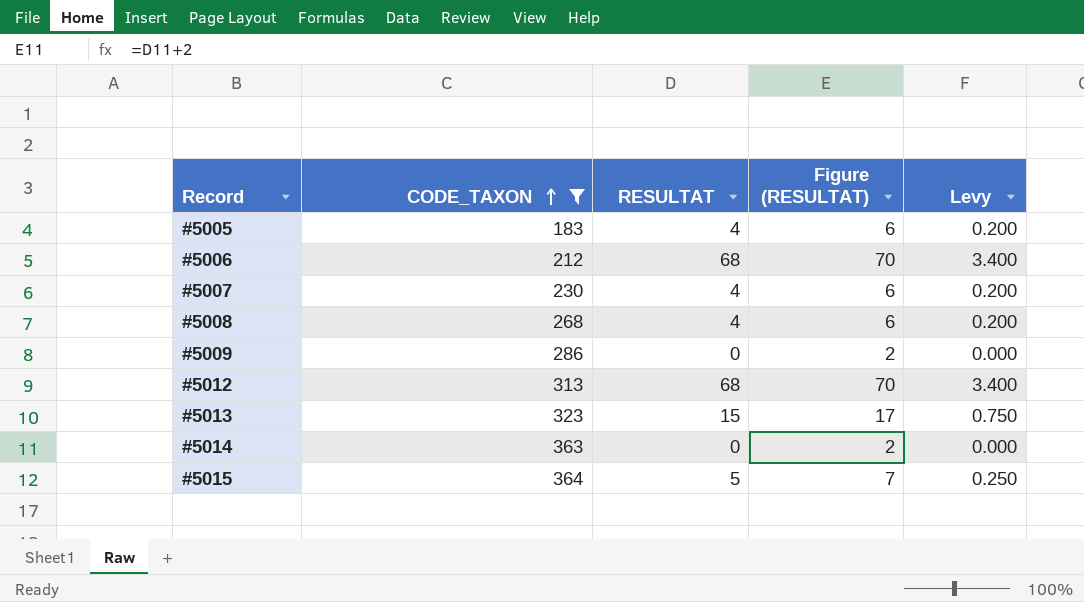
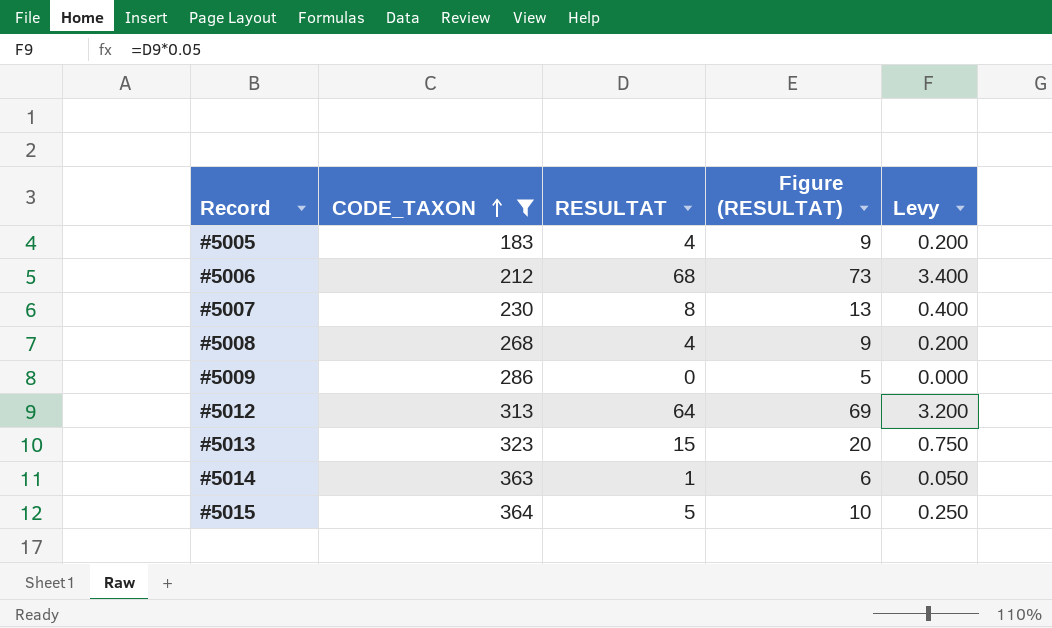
column Figure (RESULTAT) | formula: [RESULTAT] + 2 -> [RESULTAT] + 5
#5007 | RESULTAT: 4 -> 8
#5007 | Levy: 0.200 -> 0.400
#5012 | RESULTAT: 68 -> 64
#5012 | Levy: 3.400 -> 3.200
#5014 | RESULTAT: 0 -> 1
#5014 | Levy: 0.000 -> 0.050

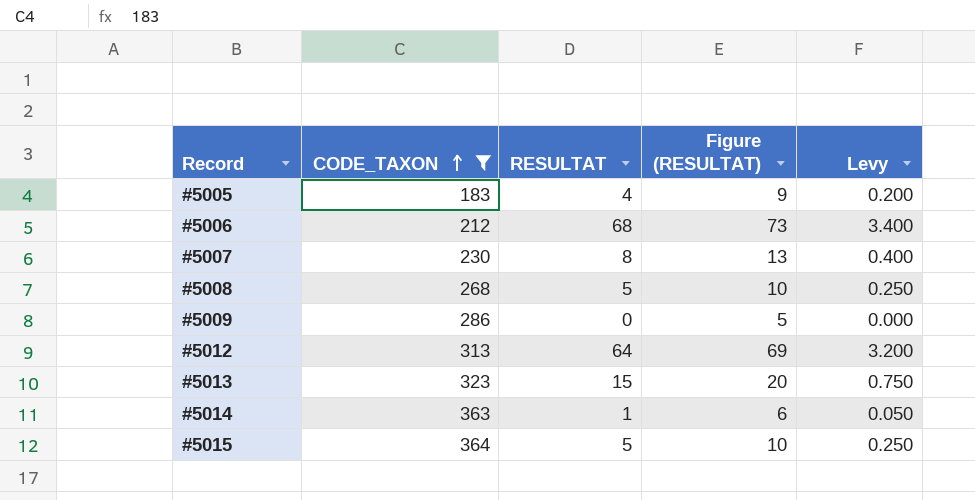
#5008 | RESULTAT: 4 -> 5
#5008 | Figure (RESULTAT): 9 -> 10
#5008 | Levy: 0.200 -> 0.250

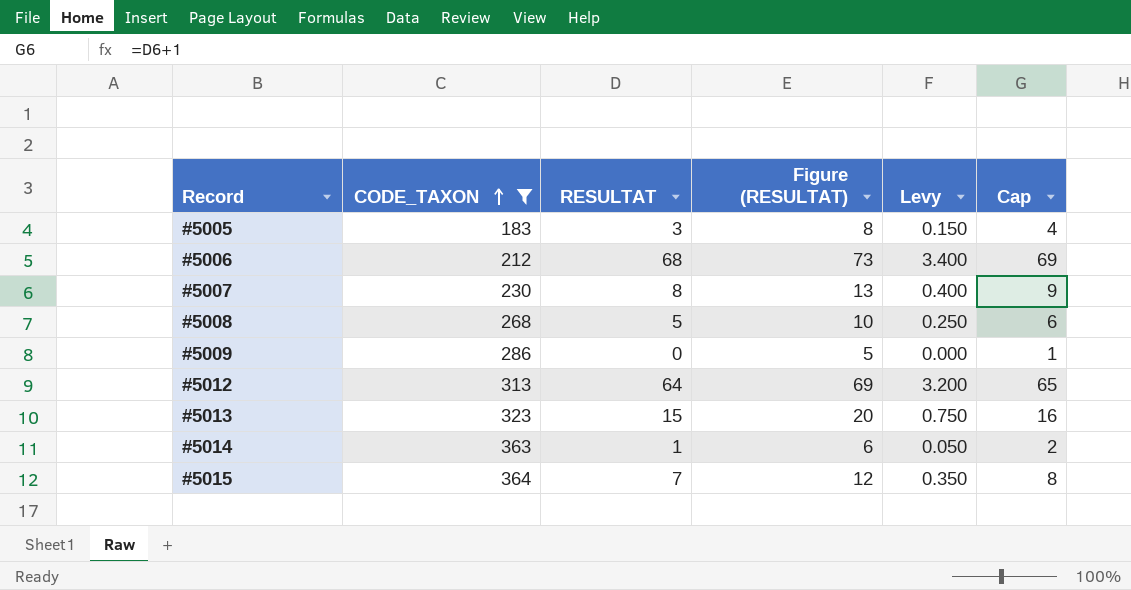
column Cap | formula: none -> [RESULTAT] + 1
#5005 | RESULTAT: 4 -> 3
#5005 | Figure (RESULTAT): 9 -> 8
#5005 | Levy: 0.200 -> 0.150
#5015 | RESULTAT: 5 -> 7
#5015 | Figure (RESULTAT): 10 -> 12
#5015 | Levy: 0.250 -> 0.350

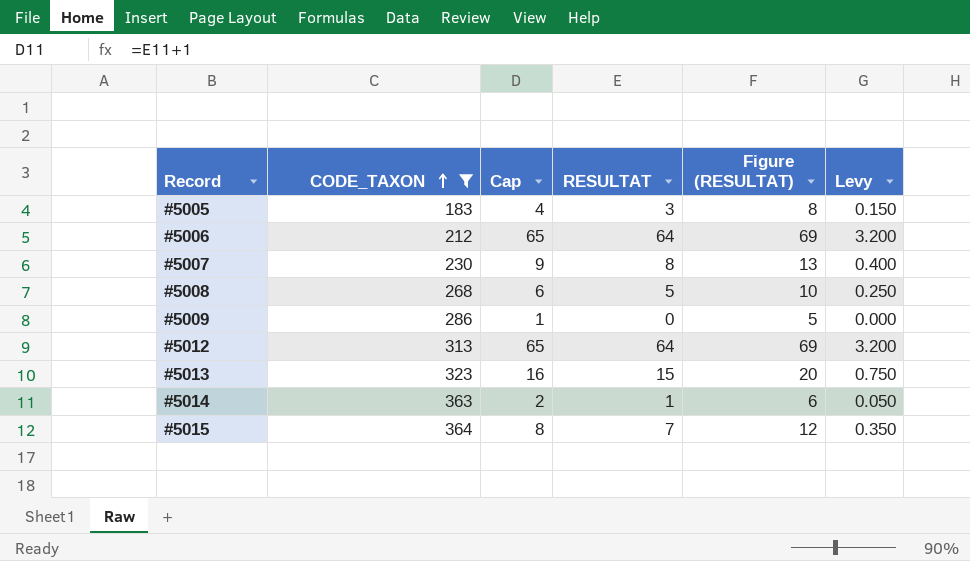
column Cap | position: 6 -> 3
#5006 | Cap: 69 -> 65
#5006 | RESULTAT: 68 -> 64
#5006 | Figure (RESULTAT): 73 -> 69
#5006 | Levy: 3.400 -> 3.200

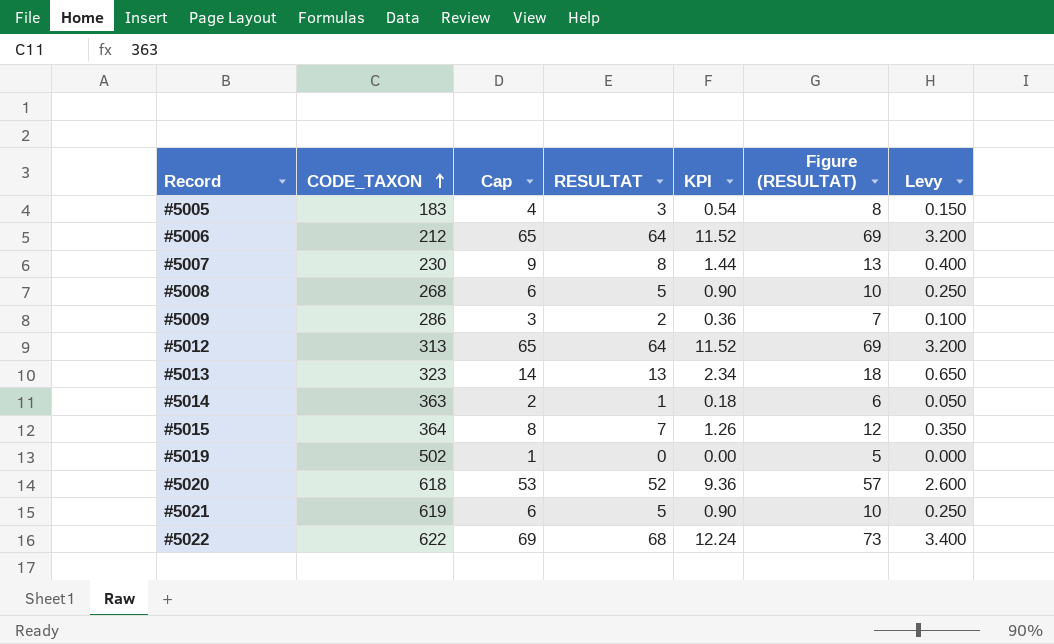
filter: CODE_TAXON <= 364 -> none
column KPI | formula: none -> [RESULTAT] * 0.18
#5009 | Cap: 1 -> 3
#5009 | RESULTAT: 0 -> 2
#5009 | Figure (RESULTAT): 5 -> 7
#5009 | Levy: 0.000 -> 0.100
#5013 | Cap: 16 -> 14
#5013 | RESULTAT: 15 -> 13
#5013 | Figure (RESULTAT): 20 -> 18
#5013 | Levy: 0.750 -> 0.650

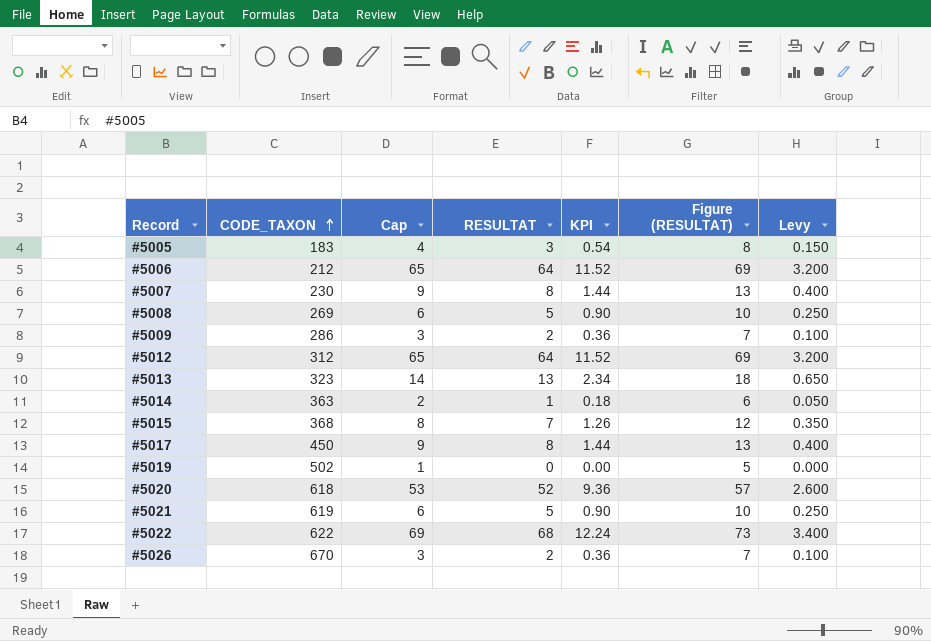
#5008 | CODE_TAXON: 268 -> 269
#5012 | CODE_TAXON: 313 -> 312
#5015 | CODE_TAXON: 364 -> 368
row #5017: none -> 450 | 9 | 8 | 1.44 | 13 | 0.400
row #5026: none -> 670 | 3 | 2 | 0.36 | 7 | 0.100

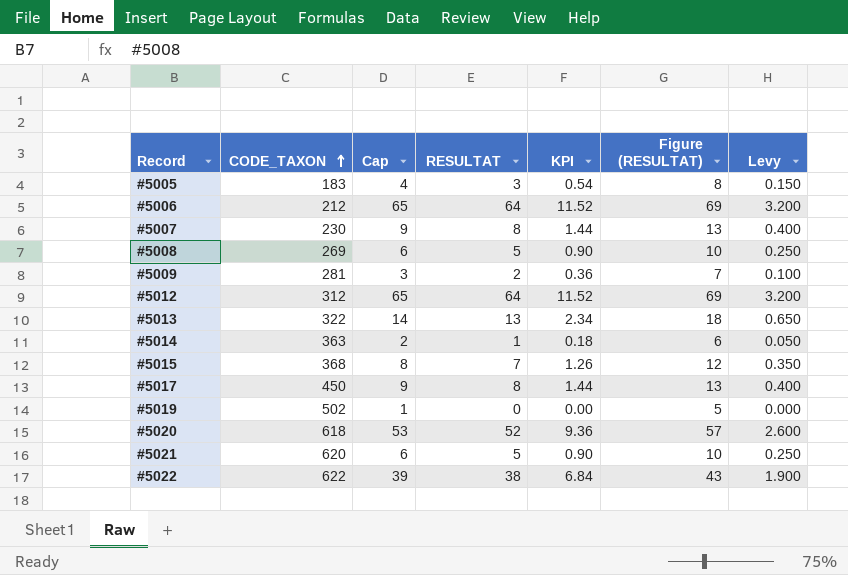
row #5026: 670 | 3 | 2 | 0.36 | 7 | 0.100 -> none
#5009 | CODE_TAXON: 286 -> 281
#5013 | CODE_TAXON: 323 -> 322
#5021 | CODE_TAXON: 619 -> 620
#5022 | Cap: 69 -> 39
#5022 | RESULTAT: 68 -> 38
#5022 | KPI: 12.24 -> 6.84
#5022 | Figure (RESULTAT): 73 -> 43
#5022 | Levy: 3.400 -> 1.900

